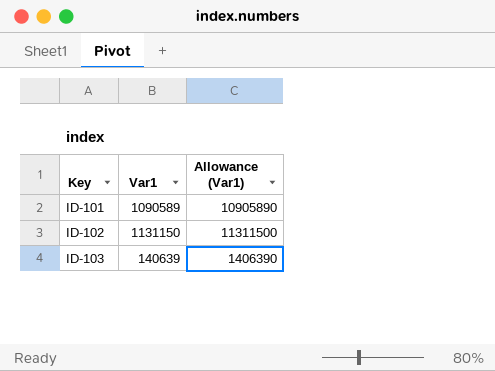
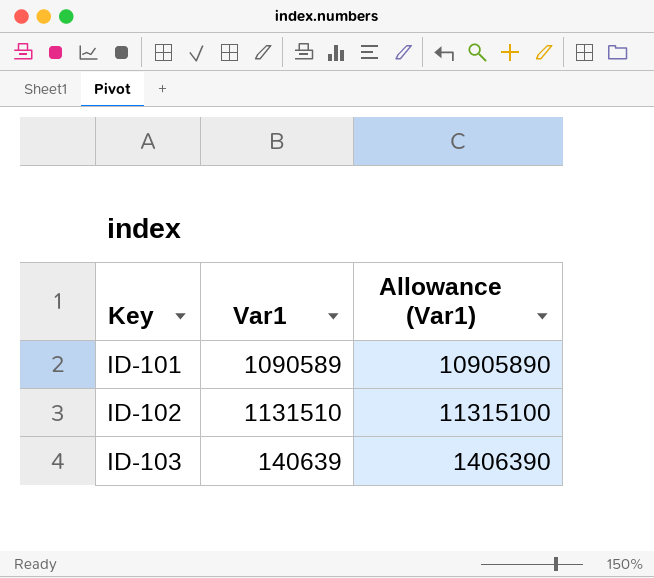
ID-102 | Var1: 1131150 -> 1131510
ID-102 | Allowance (Var1): 11311500 -> 11315100

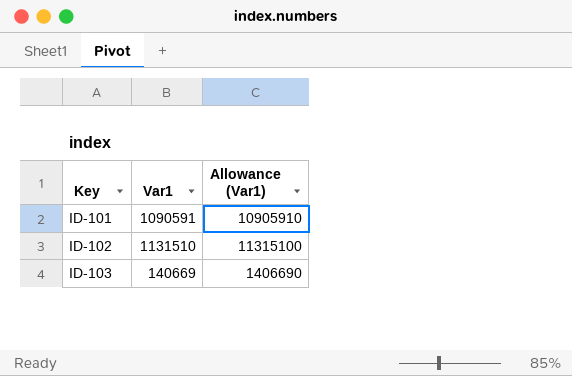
ID-101 | Var1: 1090589 -> 1090591
ID-101 | Allowance (Var1): 10905890 -> 10905910
ID-103 | Var1: 140639 -> 140669
ID-103 | Allowance (Var1): 1406390 -> 1406690

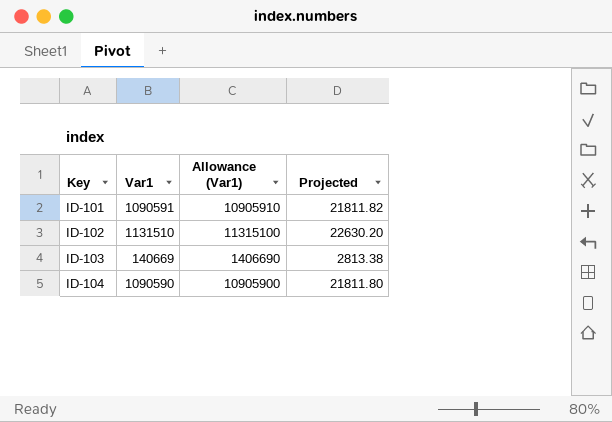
column Projected | formula: none -> [Var1] * 0.02
row ID-104: none -> 1090590 | 10905900 | 21811.80

